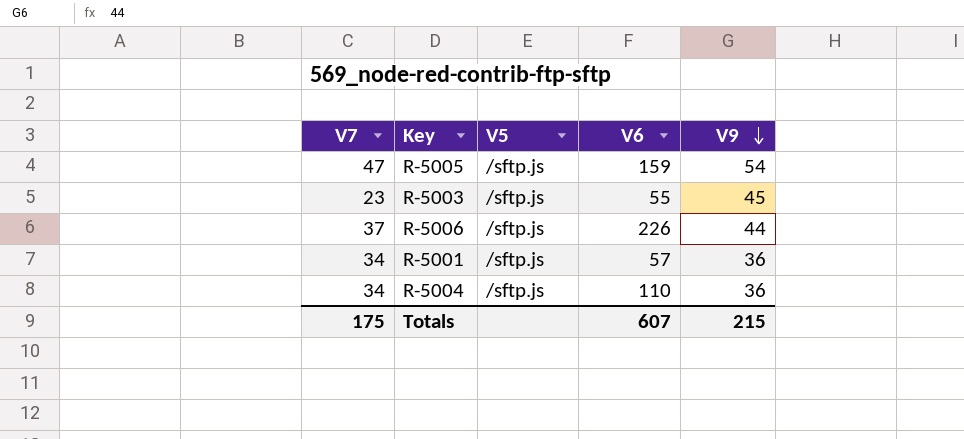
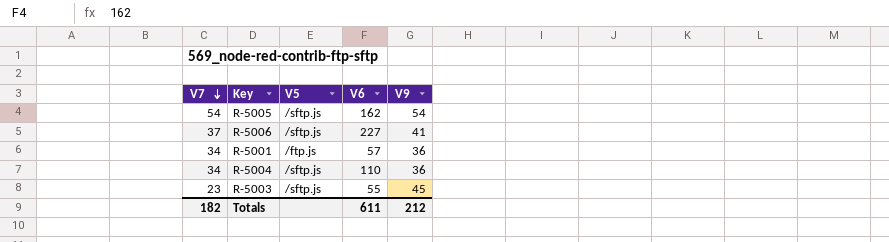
row order: V9 descending -> V7 descending
R-5005 | V7: 47 -> 54
R-5005 | V6: 159 -> 162
R-5006 | V6: 226 -> 227
R-5006 | V9: 44 -> 41
R-5001 | V5: /sftp.js -> /ftp.js
Totals | V7: 175 -> 182
Totals | V6: 607 -> 611
Totals | V9: 215 -> 212

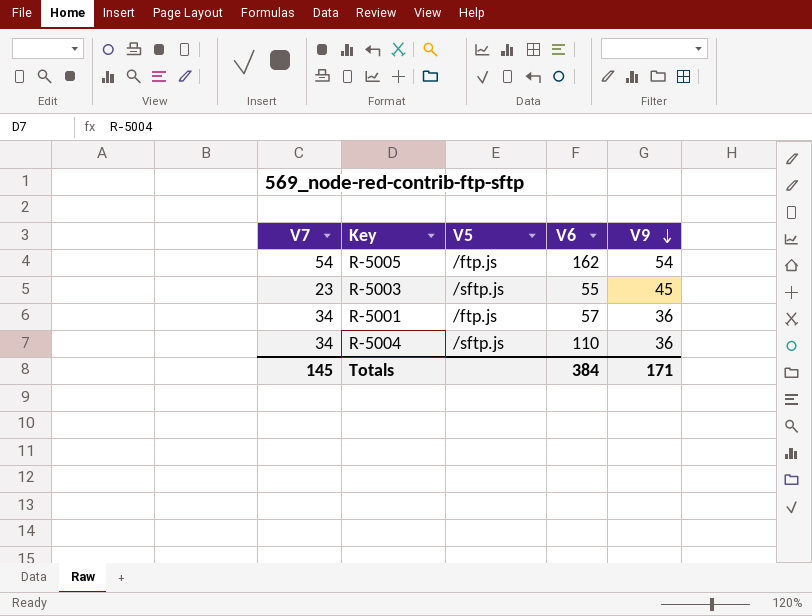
row order: V7 descending -> V9 descending
row R-5006: 37 | /sftp.js | 227 | 41 -> none
R-5005 | V5: /sftp.js -> /ftp.js
Totals | V7: 182 -> 145
Totals | V6: 611 -> 384
Totals | V9: 212 -> 171

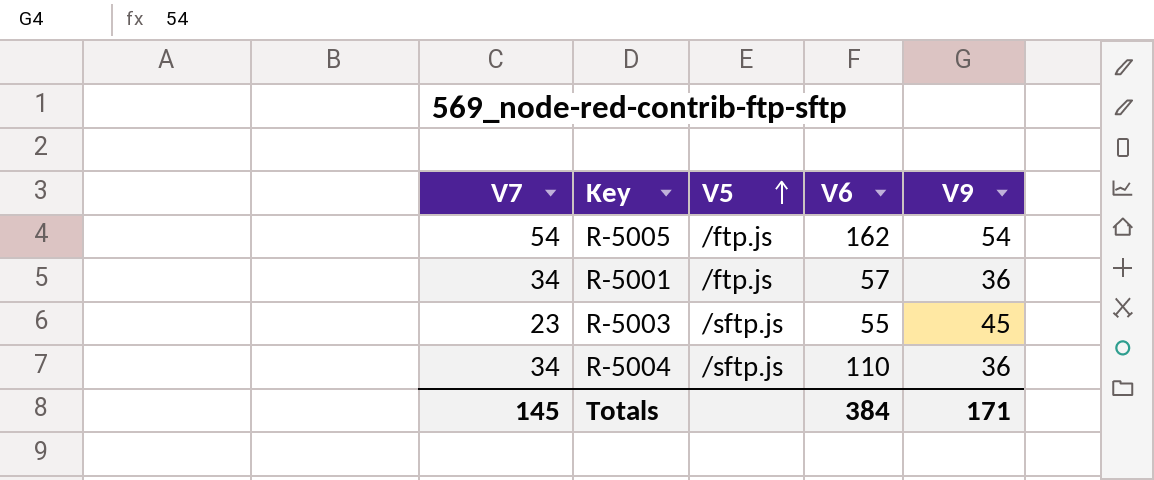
row order: V9 descending -> V5 ascending

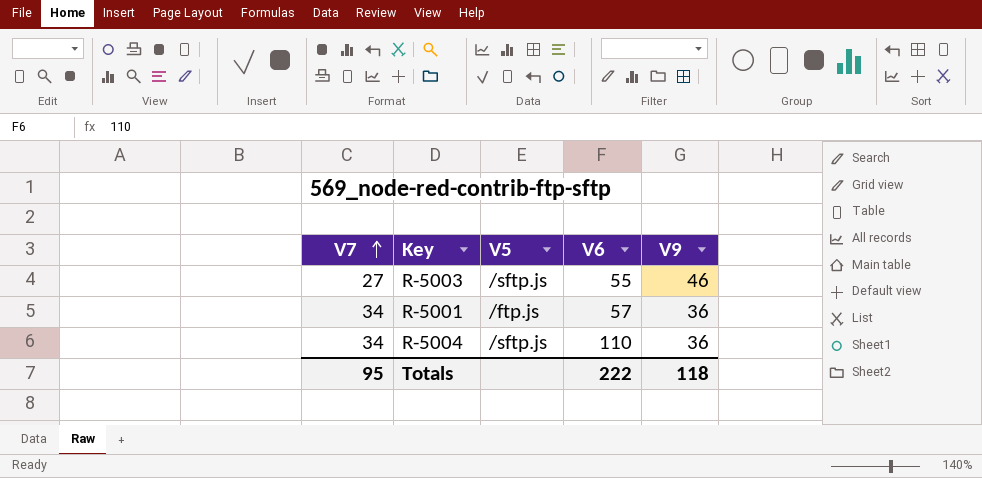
row order: V5 ascending -> V7 ascending
row R-5005: 54 | /ftp.js | 162 | 54 -> none
R-5003 | V7: 23 -> 27
R-5003 | V9: 45 -> 46
Totals | V7: 145 -> 95
Totals | V6: 384 -> 222
Totals | V9: 171 -> 118

